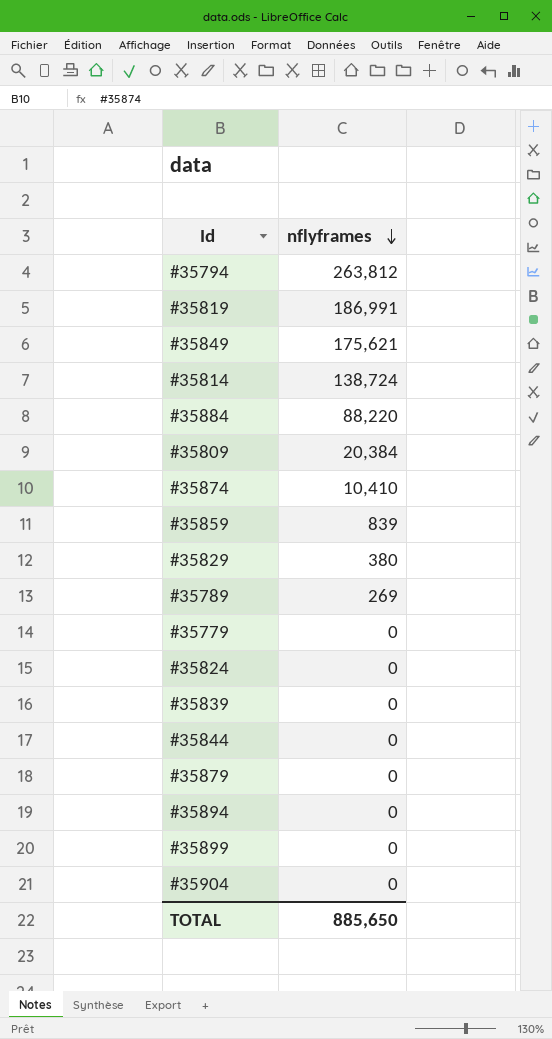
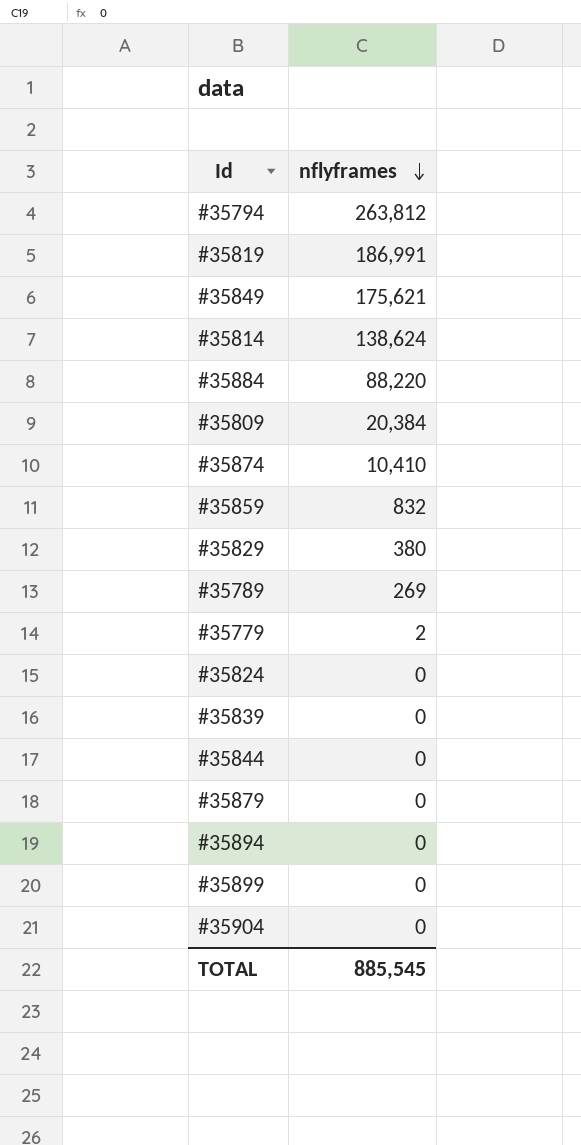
#35814 | nflyframes: 138,724 -> 138,624
#35859 | nflyframes: 839 -> 832
#35779 | nflyframes: 0 -> 2
TOTAL | nflyframes: 885,650 -> 885,545

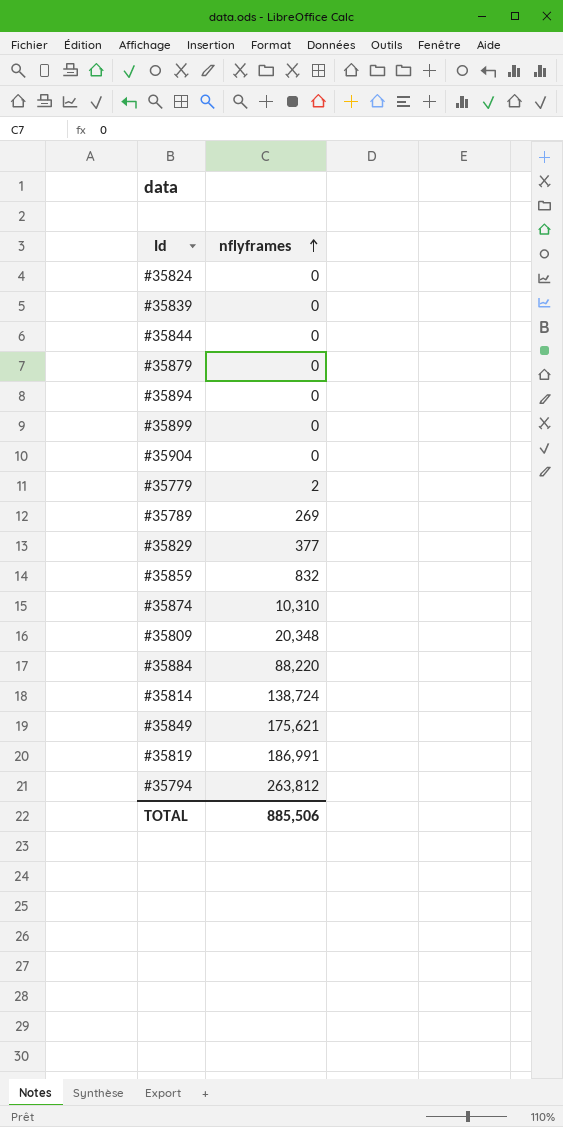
row order: nflyframes descending -> nflyframes ascending
#35829 | nflyframes: 380 -> 377
#35874 | nflyframes: 10,410 -> 10,310
#35809 | nflyframes: 20,384 -> 20,348
#35814 | nflyframes: 138,624 -> 138,724
TOTAL | nflyframes: 885,545 -> 885,506

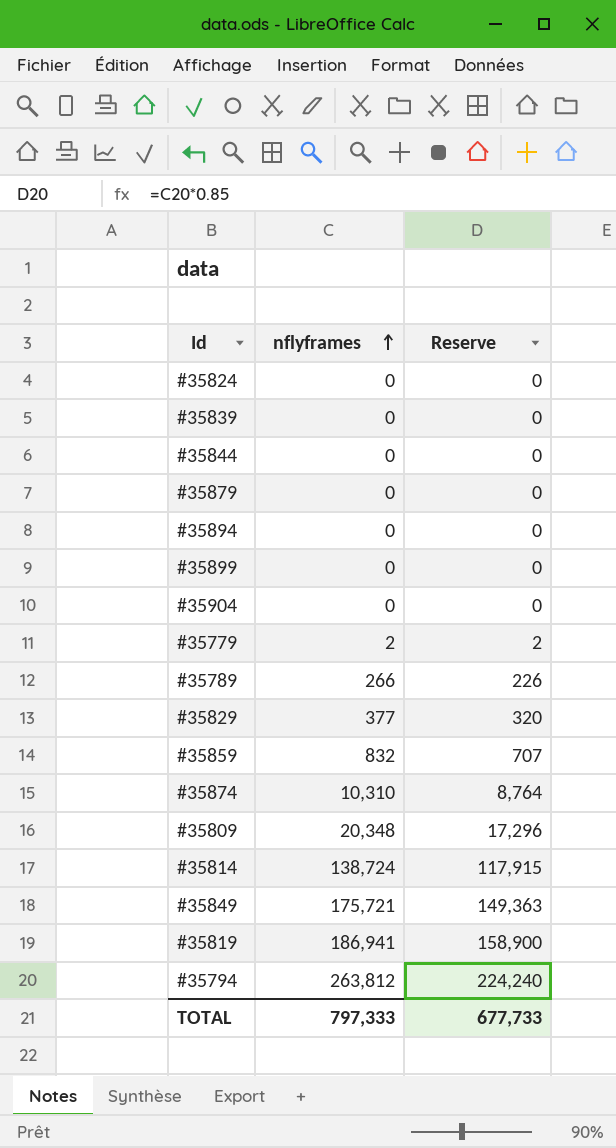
column Reserve | formula: none -> [nflyframes] * 0.85
row #35884: 88,220 -> none
#35789 | nflyframes: 269 -> 266
#35849 | nflyframes: 175,621 -> 175,721
#35819 | nflyframes: 186,991 -> 186,941
TOTAL | nflyframes: 885,506 -> 797,333

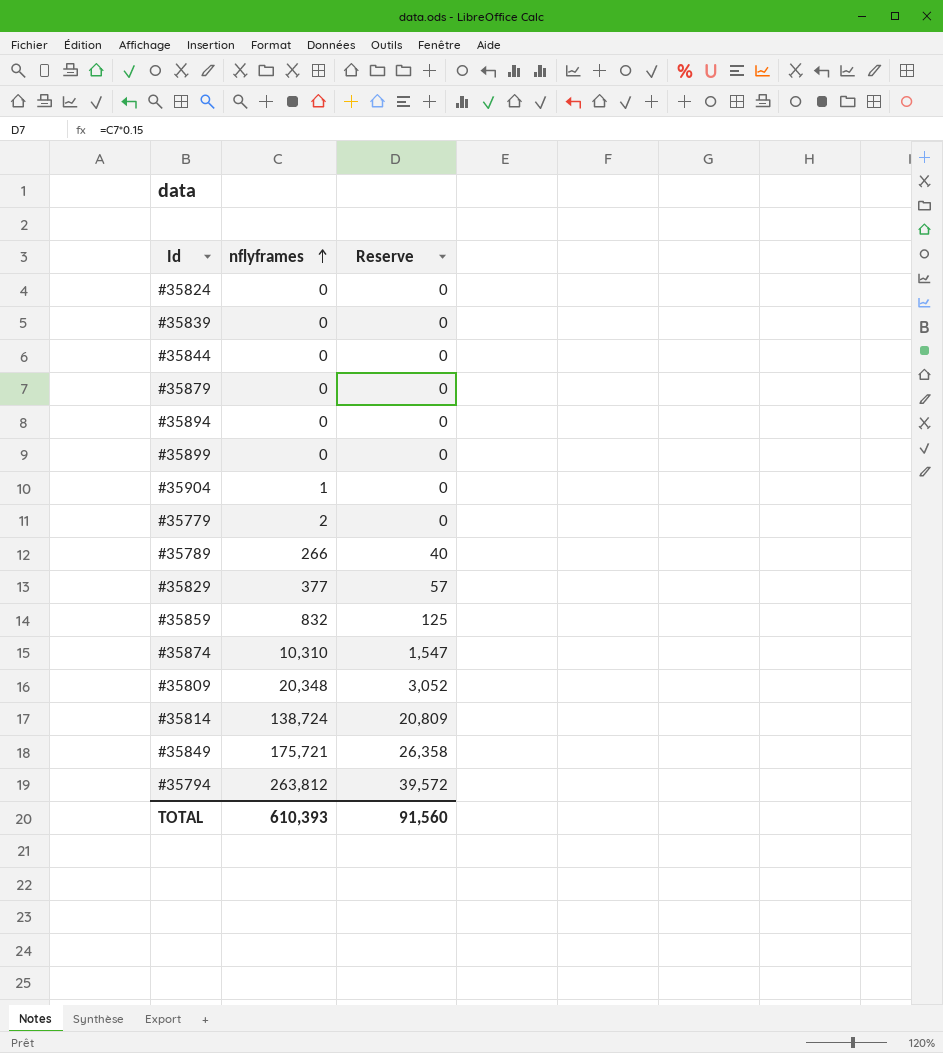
column Reserve | formula: [nflyframes] * 0.85 -> [nflyframes] * 0.15
row #35819: 186,941 | 158,900 -> none
#35904 | nflyframes: 0 -> 1
TOTAL | nflyframes: 797,333 -> 610,393
TOTAL | Reserve: 677,733 -> 91,560

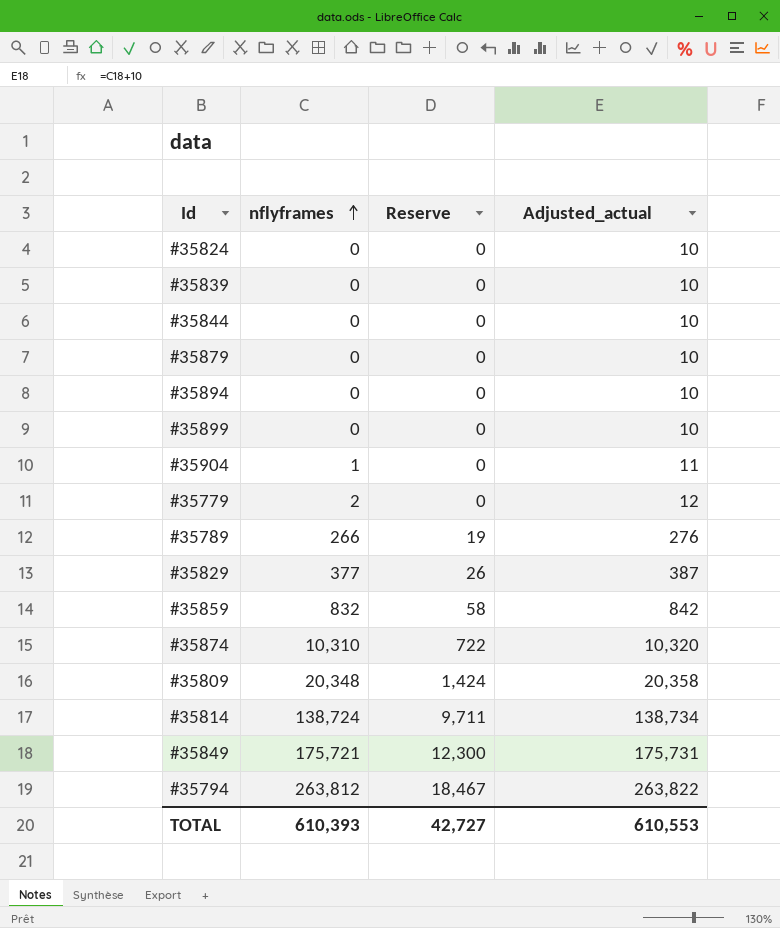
column Reserve | formula: [nflyframes] * 0.15 -> [nflyframes] * 0.07
column Adjusted_actual | formula: none -> [nflyframes] + 10
TOTAL | Reserve: 91,560 -> 42,727

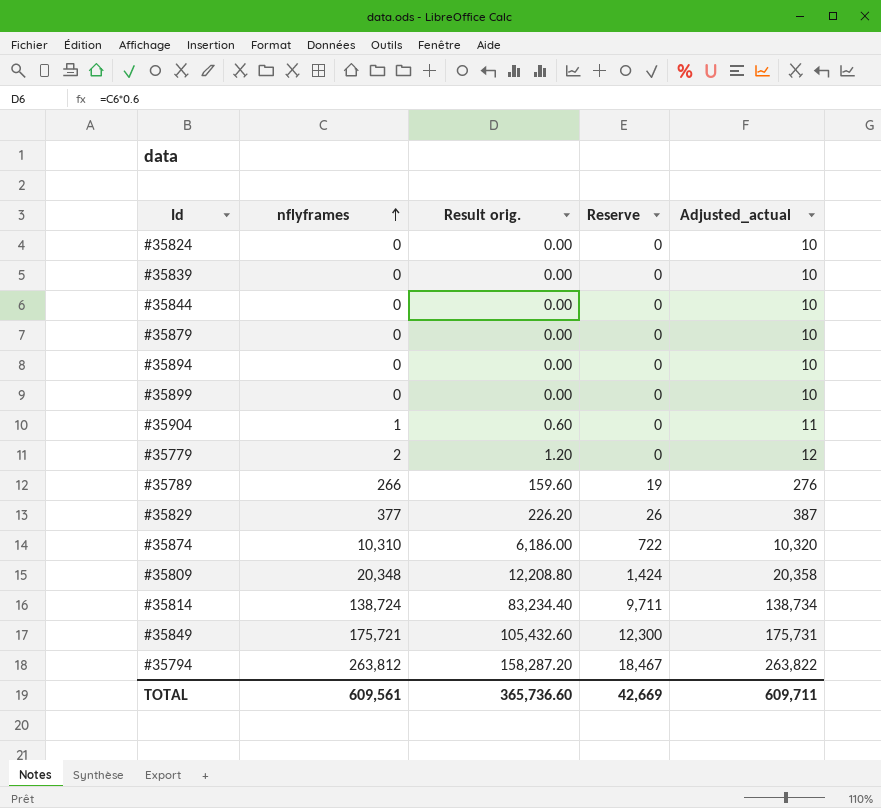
column Result orig. | formula: none -> [nflyframes] * 0.6
row #35859: 832 | 58 | 842 -> none
TOTAL | nflyframes: 610,393 -> 609,561
TOTAL | Reserve: 42,727 -> 42,669
TOTAL | Adjusted_actual: 610,553 -> 609,711

